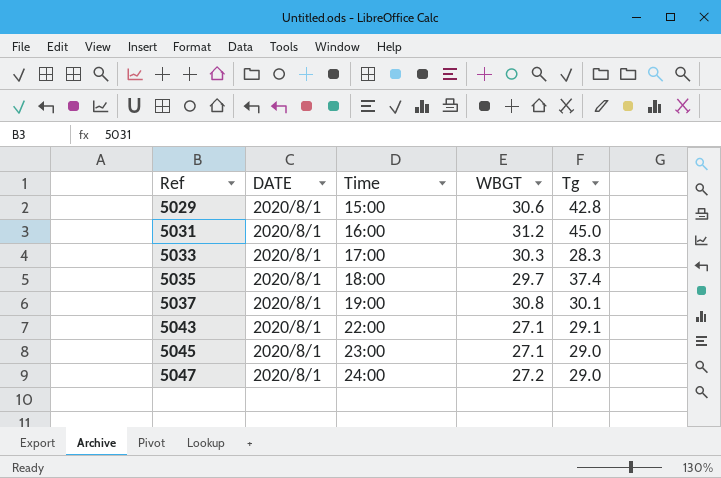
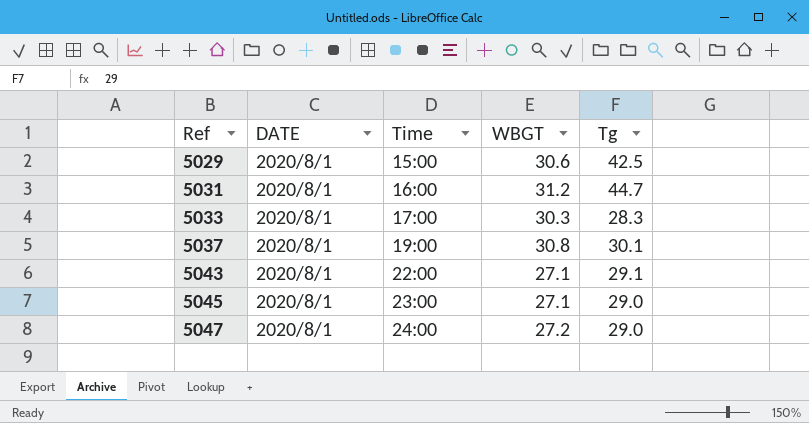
row 5035: 2020/8/1 | 18:00 | 29.7 | 37.4 -> none
5029 | Tg: 42.8 -> 42.5
5031 | Tg: 45.0 -> 44.7

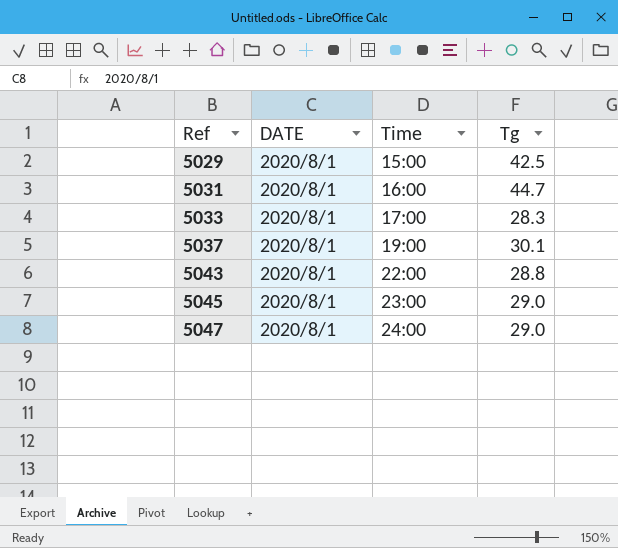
column WBGT | position: 4 -> none
5043 | Tg: 29.1 -> 28.8

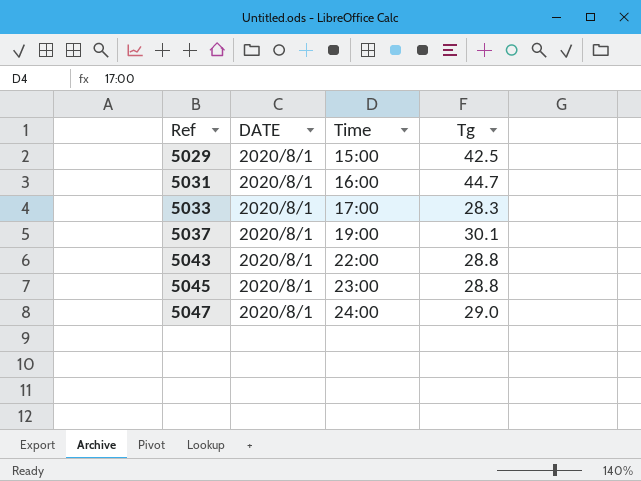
5045 | Tg: 29.0 -> 28.8

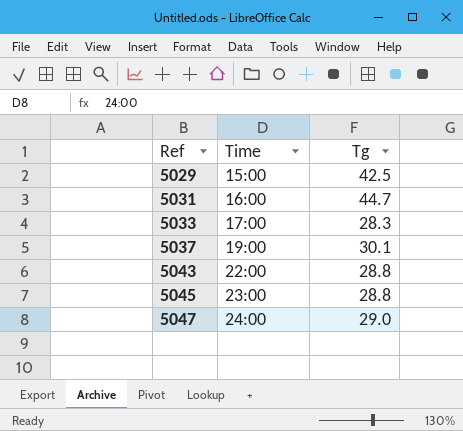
column DATE | position: 2 -> none

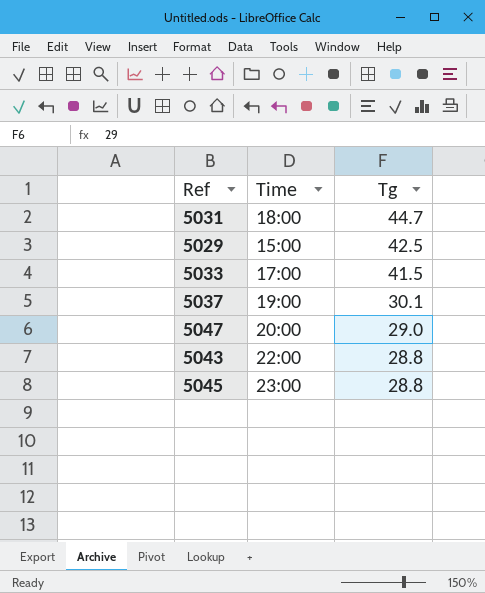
row order: Ref ascending -> Tg descending
5031 | Time: 16:00 -> 18:00
5033 | Tg: 28.3 -> 41.5
5047 | Time: 24:00 -> 20:00

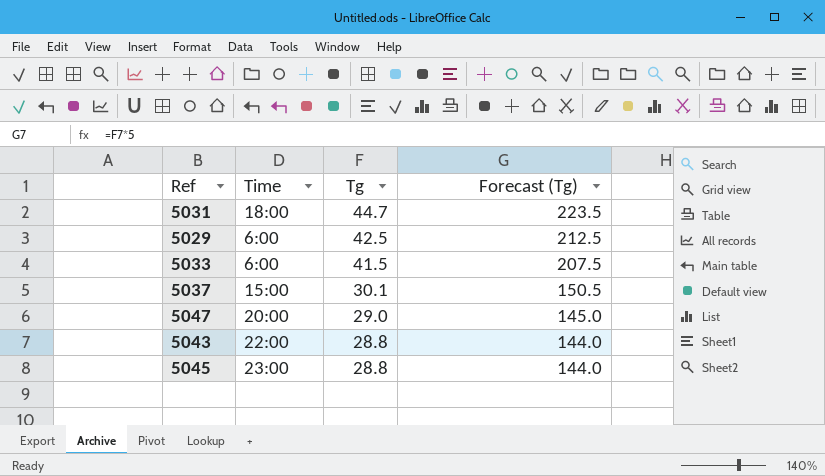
column Forecast (Tg) | formula: none -> [Tg] * 5
5029 | Time: 15:00 -> 6:00
5033 | Time: 17:00 -> 6:00
5037 | Time: 19:00 -> 15:00

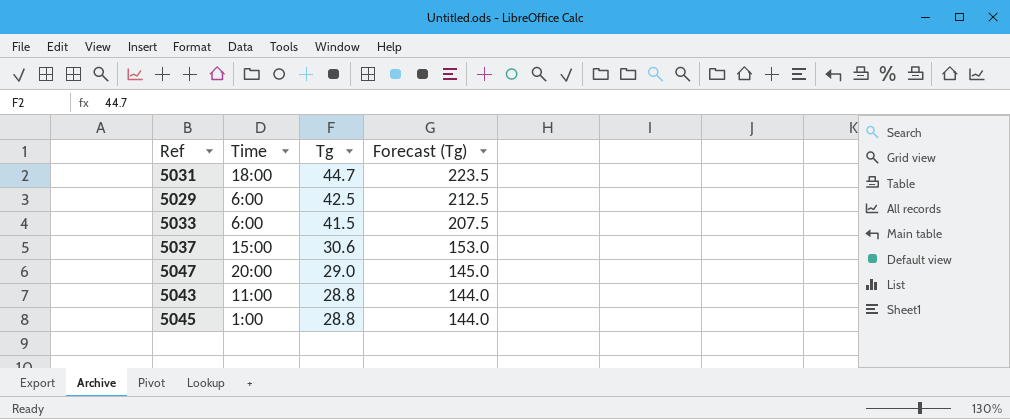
5037 | Tg: 30.1 -> 30.6
5037 | Forecast (Tg): 150.5 -> 153.0
5043 | Time: 22:00 -> 11:00
5045 | Time: 23:00 -> 1:00

